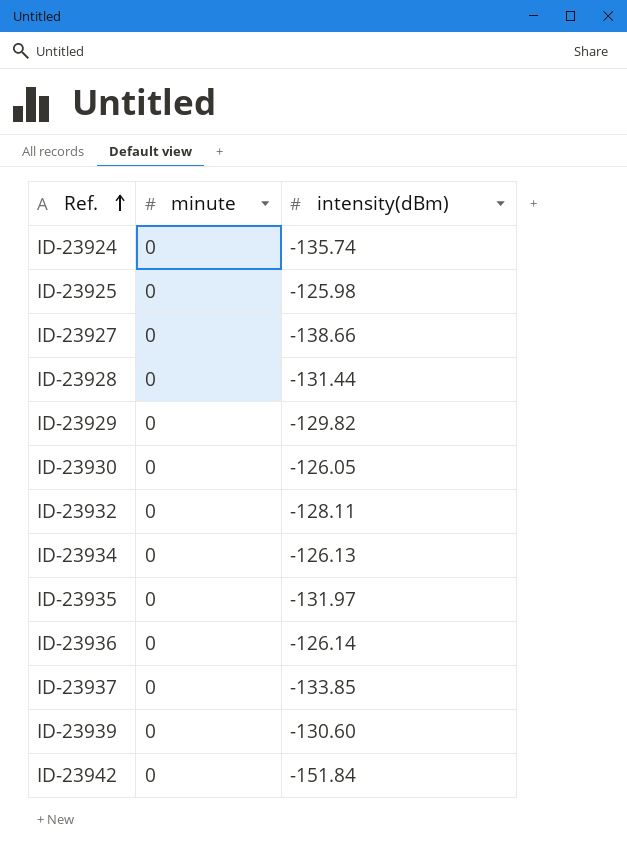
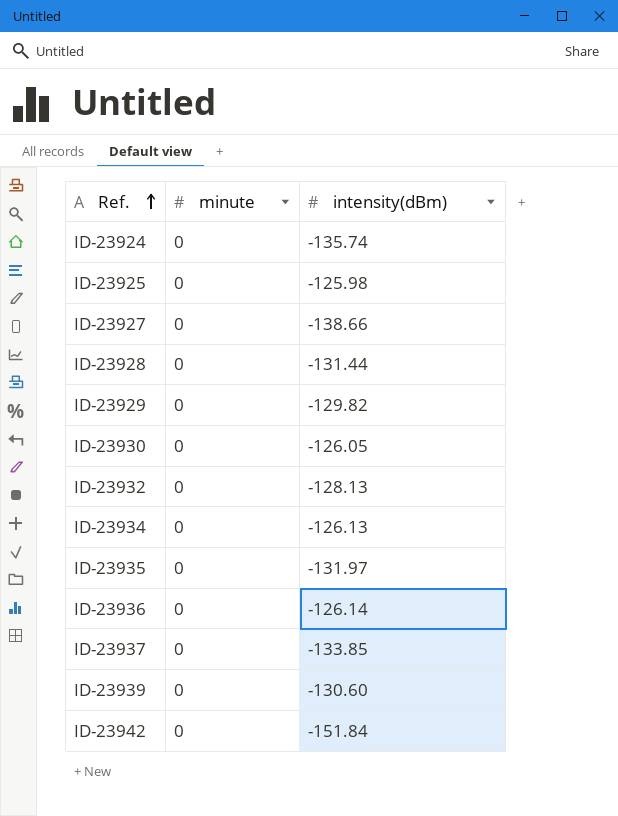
ID-23932 | intensity(dBm): -128.11 -> -128.13

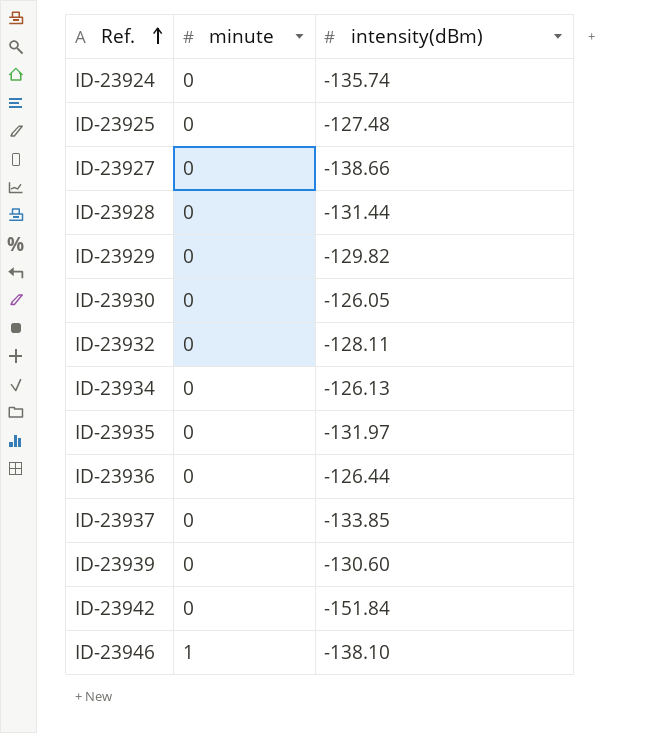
ID-23925 | intensity(dBm): -125.98 -> -127.48
ID-23932 | intensity(dBm): -128.13 -> -128.11
ID-23936 | intensity(dBm): -126.14 -> -126.44
row ID-23946: none -> 1 | -138.10

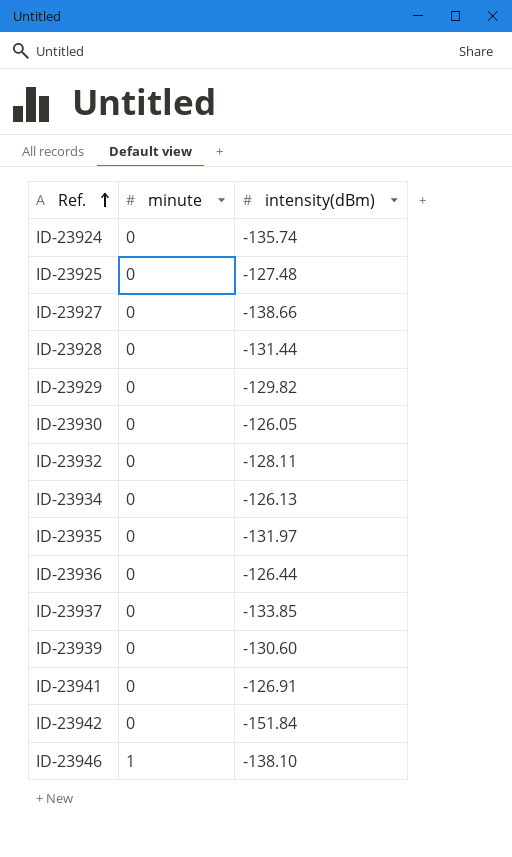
row ID-23941: none -> 0 | -126.91

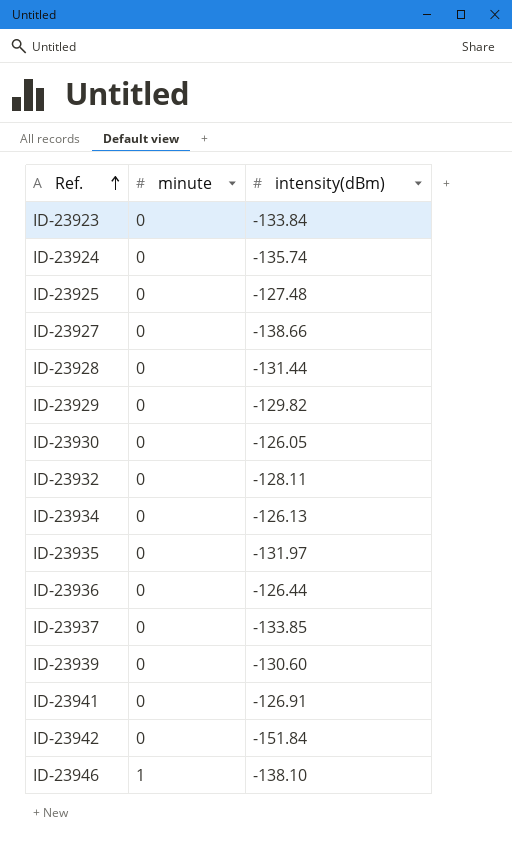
row ID-23923: none -> 0 | -133.84

